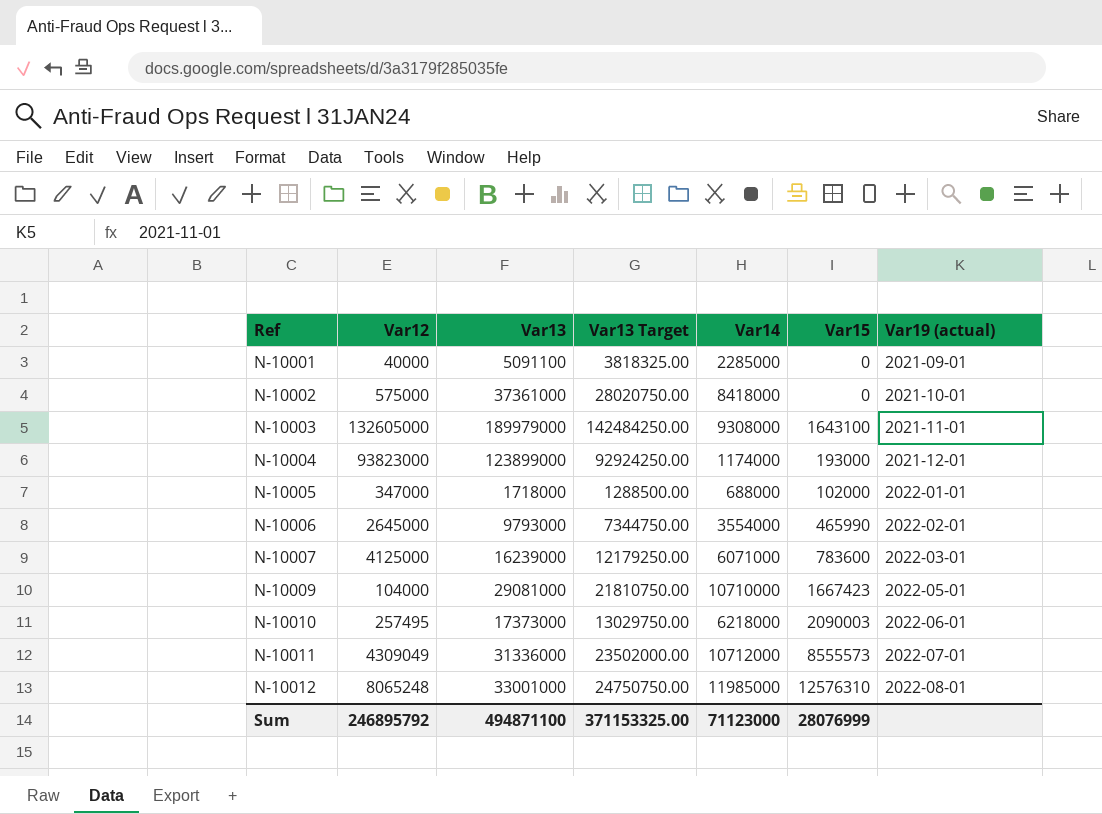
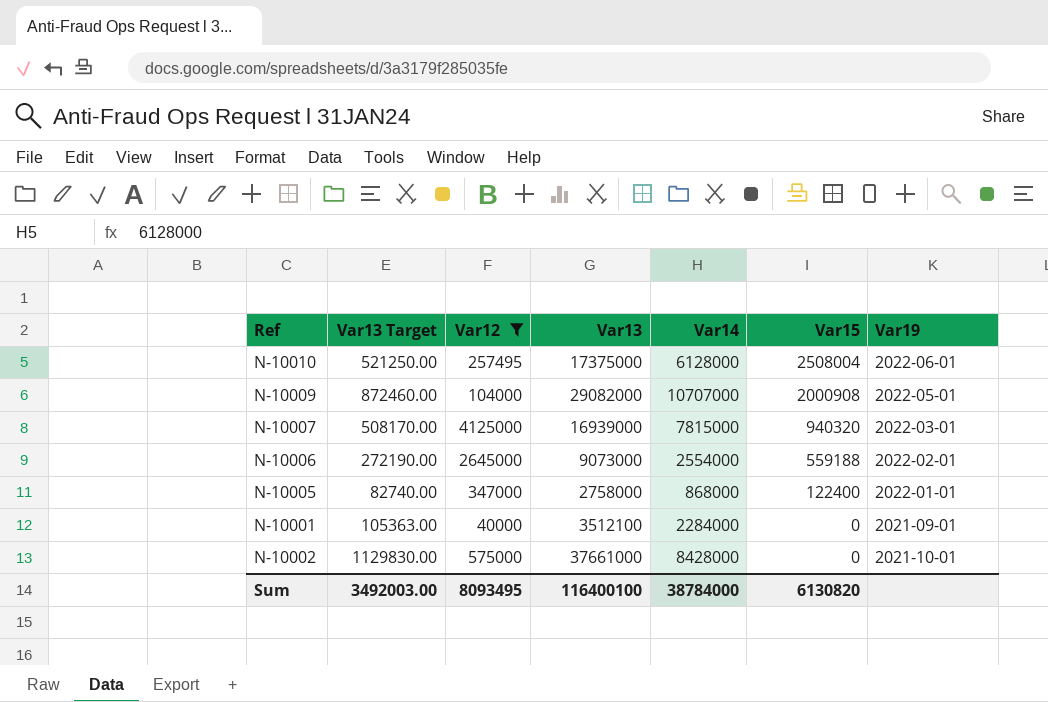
filter: none -> Var12 <= 4125000
row order: Ref ascending -> Var15 descending
column Var13 Target | formula: [Var13] * 0.75 -> [Var13] * 0.03
column Var13 Target | position: 4 -> 2
column name: Var19 (actual) -> Var19
N-10010 | Var13: 17373000 -> 17375000
N-10010 | Var14: 6218000 -> 6128000
N-10010 | Var15: 2090003 -> 2508004
N-10009 | Var13: 29081000 -> 29082000
N-10009 | Var14: 10710000 -> 10707000
N-10009 | Var15: 1667423 -> 2000908
N-10007 | Var13: 16239000 -> 16939000
N-10007 | Var14: 6071000 -> 7815000
N-10007 | Var15: 783600 -> 940320
N-10006 | Var13: 9793000 -> 9073000
N-10006 | Var14: 3554000 -> 2554000
N-10006 | Var15: 465990 -> 559188
N-10005 | Var13: 1718000 -> 2758000
N-10005 | Var14: 688000 -> 868000
N-10005 | Var15: 102000 -> 122400
N-10001 | Var13: 5091100 -> 3512100
N-10001 | Var14: 2285000 -> 2284000
N-10002 | Var13: 37361000 -> 37661000
N-10002 | Var14: 8418000 -> 8428000
Sum | Var13 Target: 371153325.00 -> 3492003.00
Sum | Var12: 246895792 -> 8093495
Sum | Var13: 494871100 -> 116400100
Sum | Var14: 71123000 -> 38784000
Sum | Var15: 28076999 -> 6130820

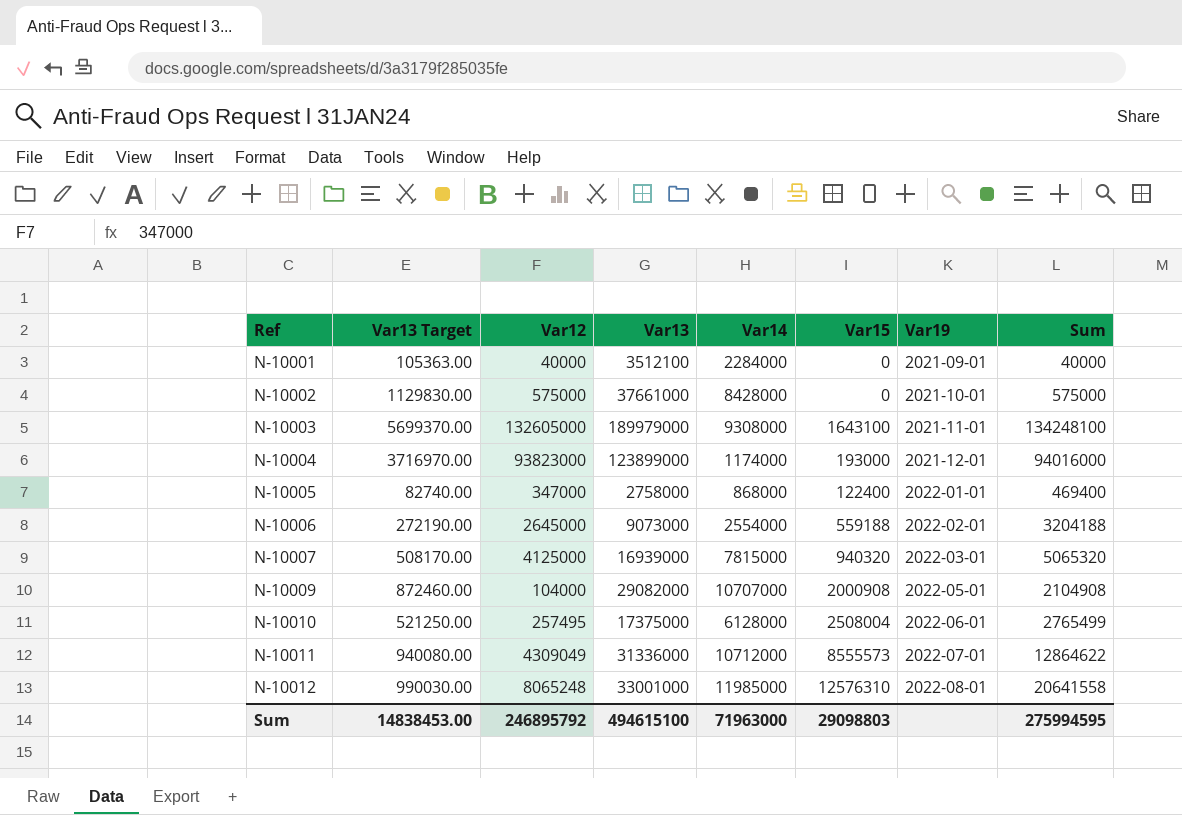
filter: Var12 <= 4125000 -> none
row order: Var15 descending -> Ref ascending
column Sum | formula: none -> [Var12] + [Var15]
Sum | Var13 Target: 3492003.00 -> 14838453.00
Sum | Var12: 8093495 -> 246895792
Sum | Var13: 116400100 -> 494615100
Sum | Var14: 38784000 -> 71963000
Sum | Var15: 6130820 -> 29098803

